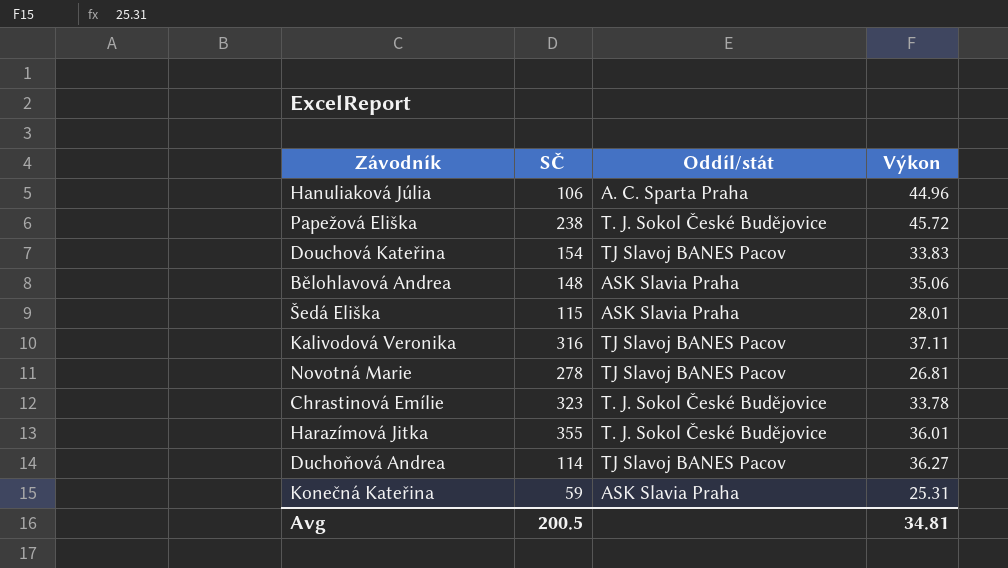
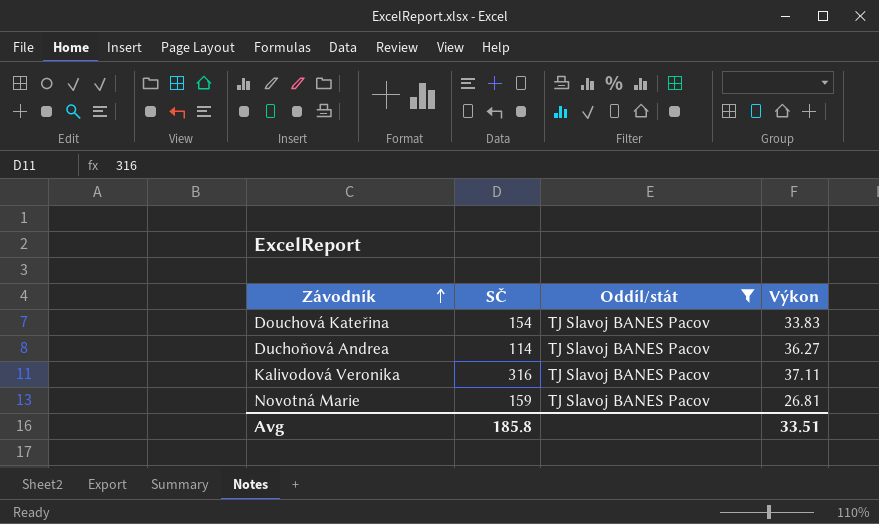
filter: none -> Oddíl/stát = TJ Slavoj BANES Pacov
row order: none -> Závodník ascending
Novotná Marie | SČ: 278 -> 159
Avg | SČ: 200.5 -> 185.8
Avg | Výkon: 34.81 -> 33.51

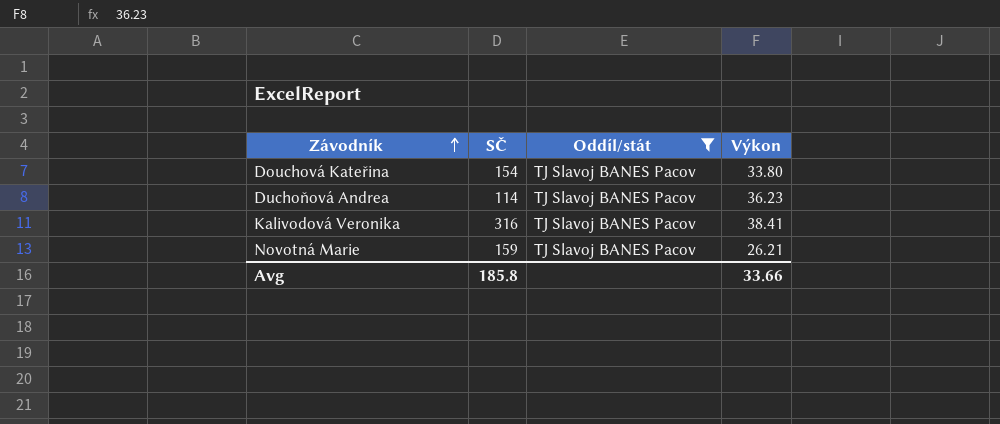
Douchová Kateřina | Výkon: 33.83 -> 33.80
Duchoňová Andrea | Výkon: 36.27 -> 36.23
Kalivodová Veronika | Výkon: 37.11 -> 38.41
Novotná Marie | Výkon: 26.81 -> 26.21
Avg | Výkon: 33.51 -> 33.66

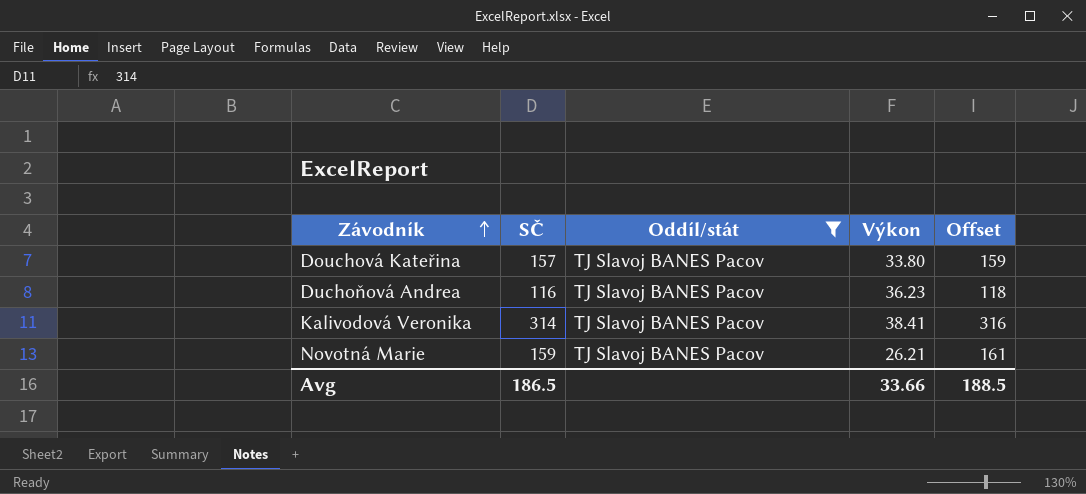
column Offset | formula: none -> [SČ] + 2
Douchová Kateřina | SČ: 154 -> 157
Duchoňová Andrea | SČ: 114 -> 116
Kalivodová Veronika | SČ: 316 -> 314
Avg | SČ: 185.8 -> 186.5

